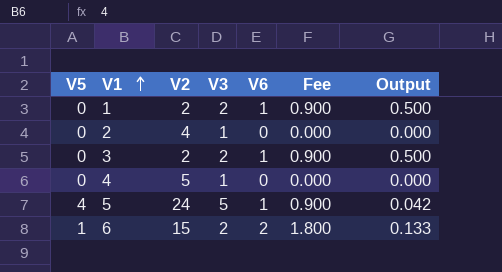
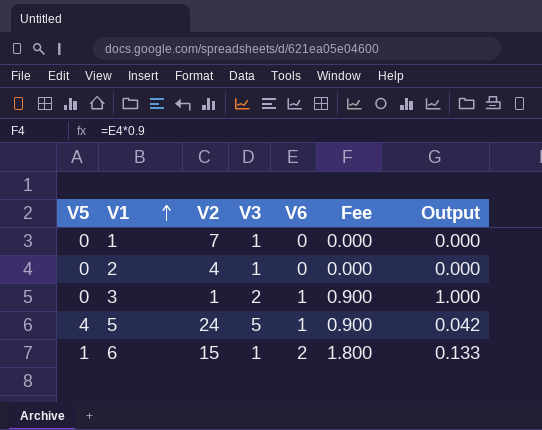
row 4: 0 | 5 | 1 | 0 | 0.000 | 0.000 -> none
1 | V2: 2 -> 7
1 | V3: 2 -> 1
1 | V6: 1 -> 0
1 | Fee: 0.900 -> 0.000
1 | Output: 0.500 -> 0.000
3 | V2: 2 -> 1
3 | Output: 0.500 -> 1.000
6 | V3: 2 -> 1

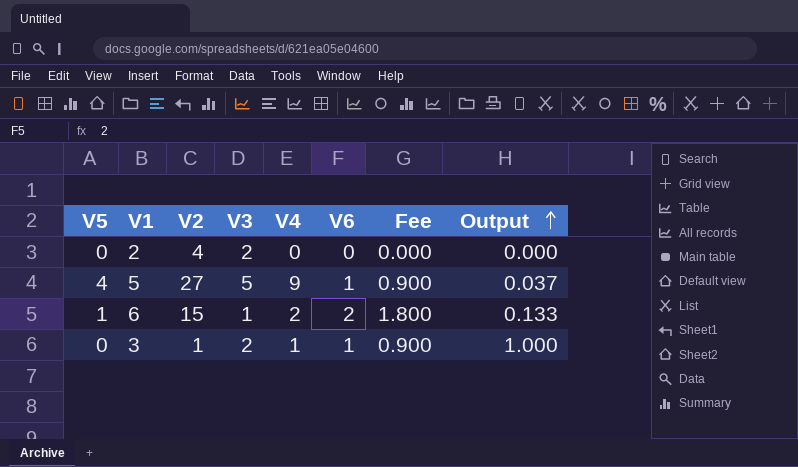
row order: V1 ascending -> Output ascending
column V4 | position: none -> 5
row 1: 0 | 7 | 1 | 0 | 0.000 | 0.000 -> none
2 | V3: 1 -> 2
5 | V2: 24 -> 27
5 | Output: 0.042 -> 0.037

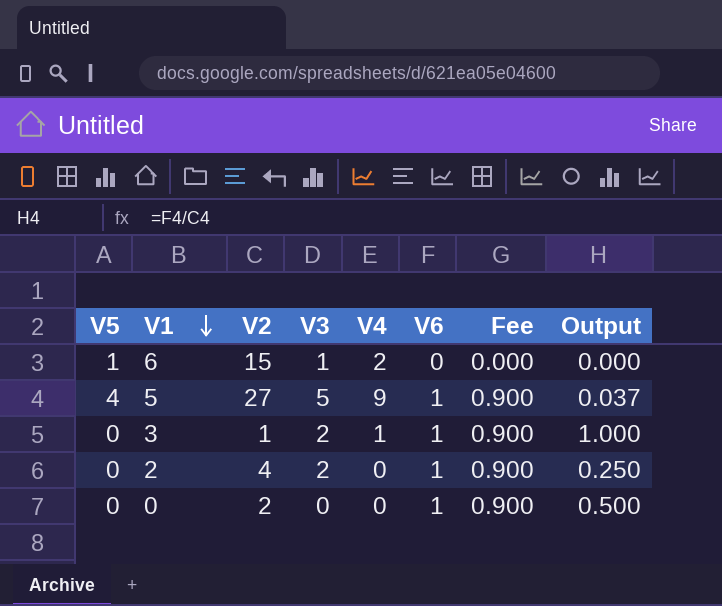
row order: Output ascending -> V1 descending
6 | V6: 2 -> 0
6 | Fee: 1.800 -> 0.000
6 | Output: 0.133 -> 0.000
2 | V6: 0 -> 1
2 | Fee: 0.000 -> 0.900
2 | Output: 0.000 -> 0.250
row 0: none -> 0 | 2 | 0 | 0 | 1 | 0.900 | 0.500

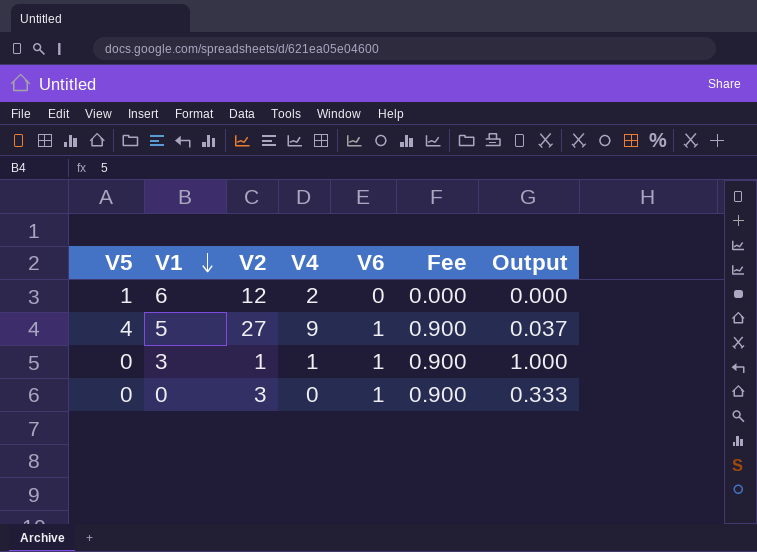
column V3 | position: 4 -> none
row 2: 0 | 4 | 2 | 0 | 1 | 0.900 | 0.250 -> none
6 | V2: 15 -> 12
0 | V2: 2 -> 3
0 | Output: 0.500 -> 0.333

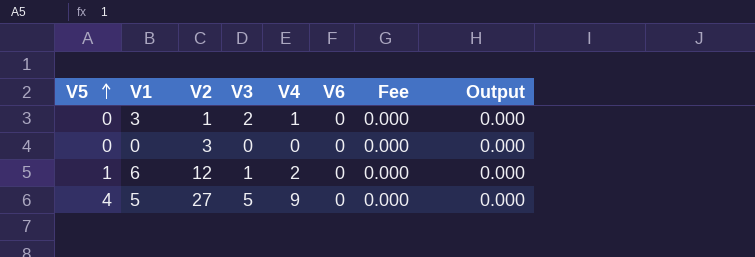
row order: V1 descending -> V5 ascending
column V3 | position: none -> 4
3 | V6: 1 -> 0
3 | Fee: 0.900 -> 0.000
3 | Output: 1.000 -> 0.000
0 | V6: 1 -> 0
0 | Fee: 0.900 -> 0.000
0 | Output: 0.333 -> 0.000
5 | V6: 1 -> 0
5 | Fee: 0.900 -> 0.000
5 | Output: 0.037 -> 0.000

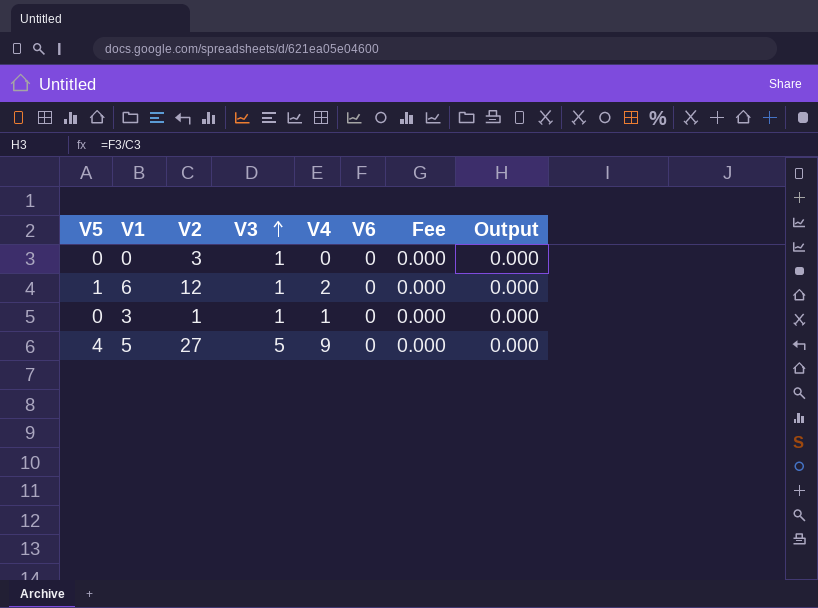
row order: V5 ascending -> V3 ascending
0 | V3: 0 -> 1
3 | V3: 2 -> 1

